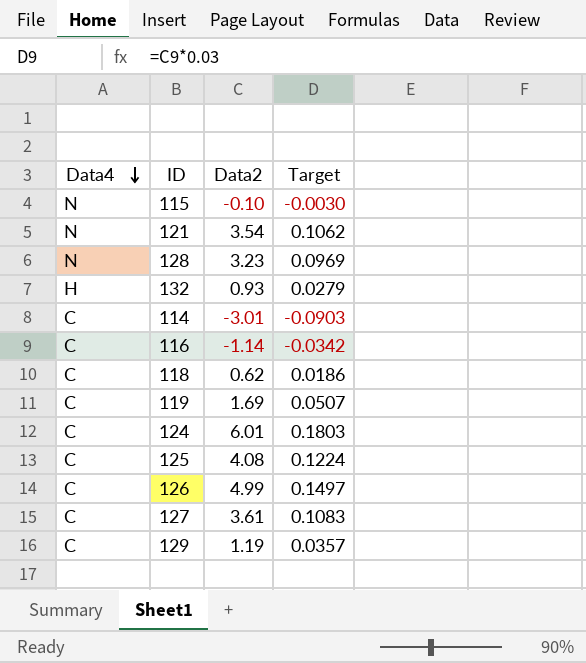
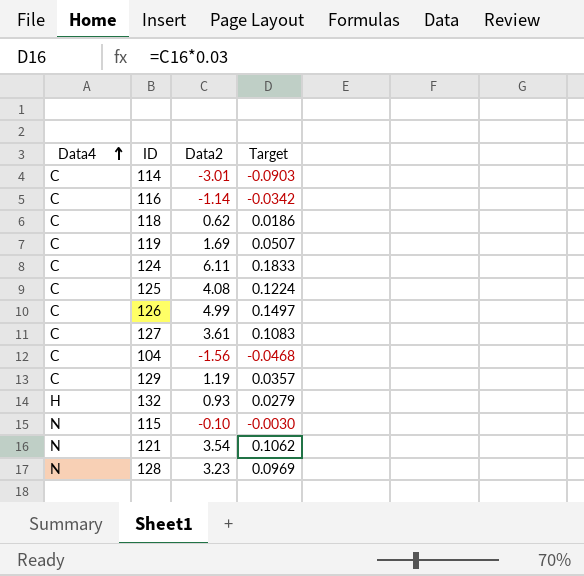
row order: Data4 descending -> Data4 ascending
124 | Data2: 6.01 -> 6.11
124 | Target: 0.1803 -> 0.1833
row 104: none -> C | -1.56 | -0.0468

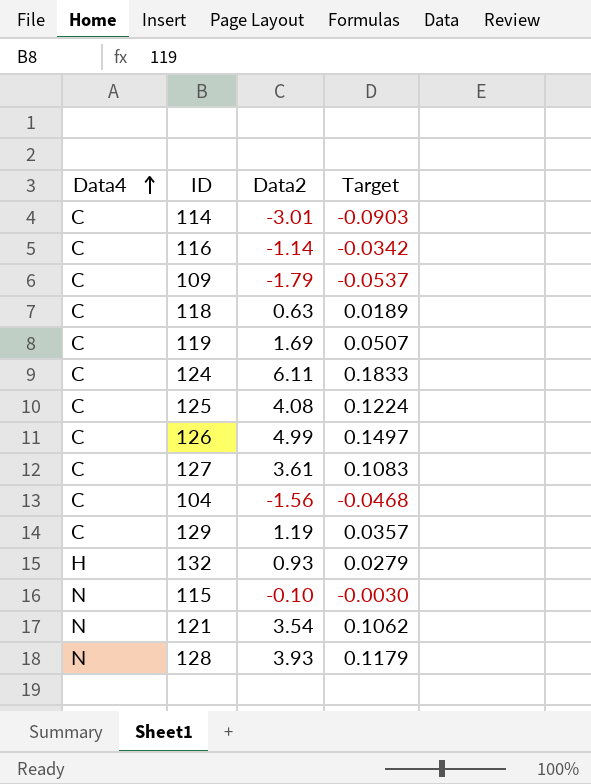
row 109: none -> C | -1.79 | -0.0537
118 | Data2: 0.62 -> 0.63
118 | Target: 0.0186 -> 0.0189
128 | Data2: 3.23 -> 3.93
128 | Target: 0.0969 -> 0.1179

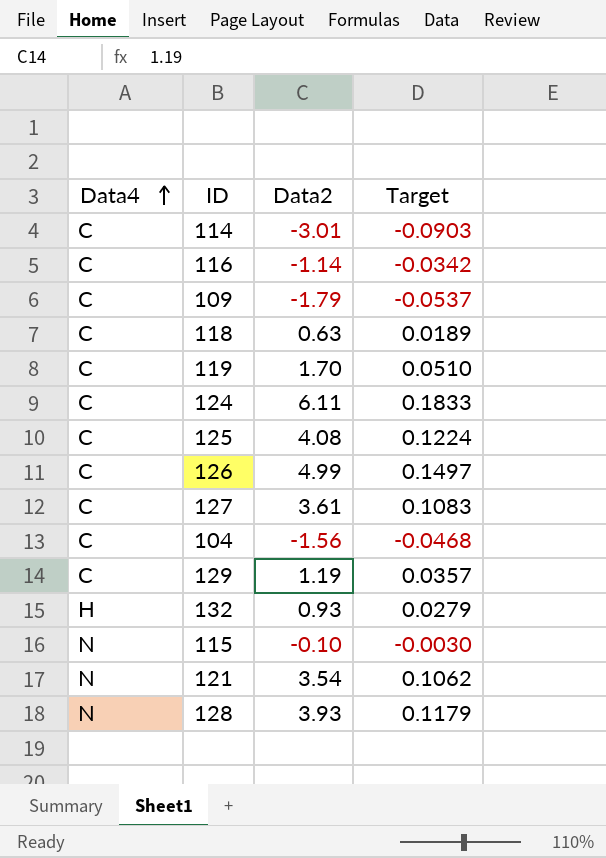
119 | Data2: 1.69 -> 1.70
119 | Target: 0.0507 -> 0.0510

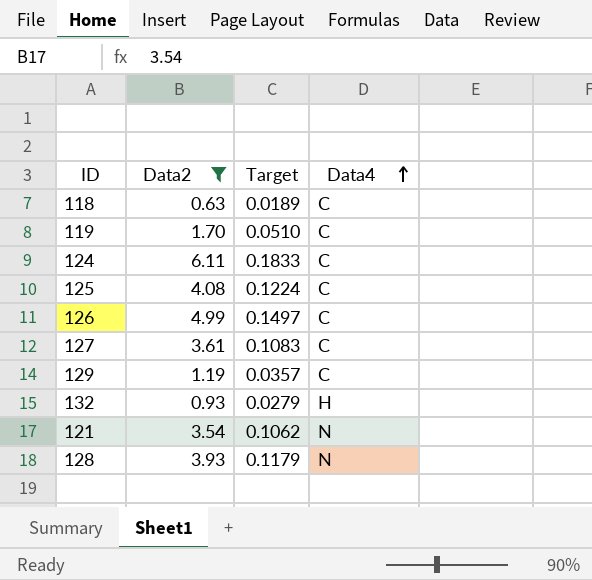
filter: none -> Data2 >= 0.63
column Data4 | position: 1 -> 4

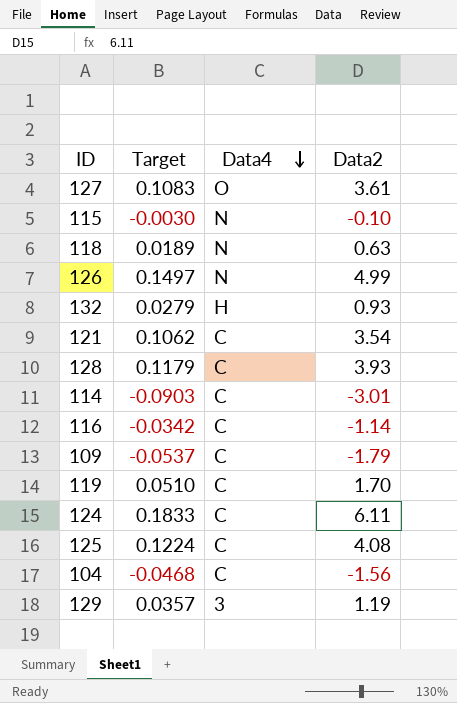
filter: Data2 >= 0.63 -> none
row order: Data4 ascending -> Data4 descending
column Data2 | position: 2 -> 4
127 | Data4: C -> O
118 | Data4: C -> N
126 | Data4: C -> N
121 | Data4: N -> C
128 | Data4: N -> C
129 | Data4: C -> 3

